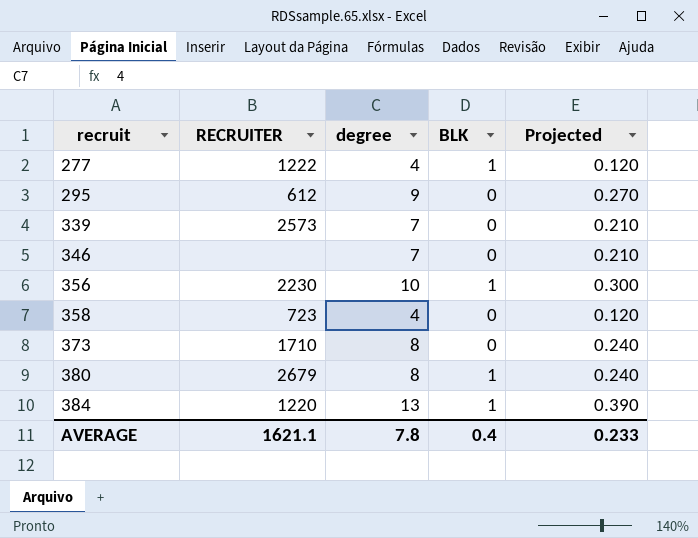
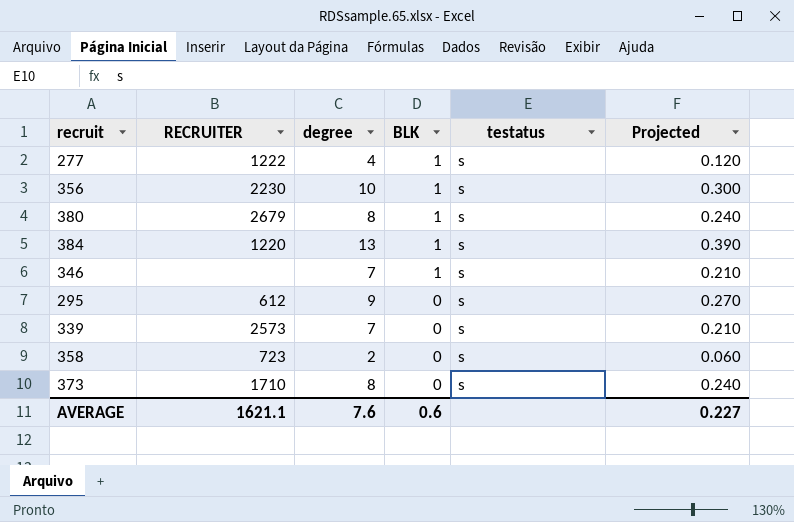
row order: recruit ascending -> BLK descending
column testatus | position: none -> 5
346 | BLK: 0 -> 1
358 | degree: 4 -> 2
358 | Projected: 0.120 -> 0.060
AVERAGE | degree: 7.8 -> 7.6
AVERAGE | BLK: 0.4 -> 0.6
AVERAGE | Projected: 0.233 -> 0.227

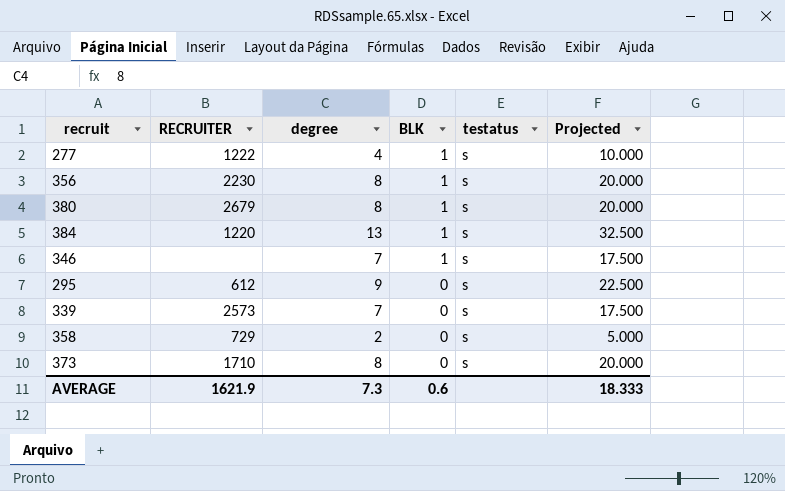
column Projected | formula: [degree] * 0.03 -> [degree] * 2.5
356 | degree: 10 -> 8
358 | RECRUITER: 723 -> 729
AVERAGE | RECRUITER: 1621.1 -> 1621.9
AVERAGE | degree: 7.6 -> 7.3
AVERAGE | Projected: 0.227 -> 18.333

